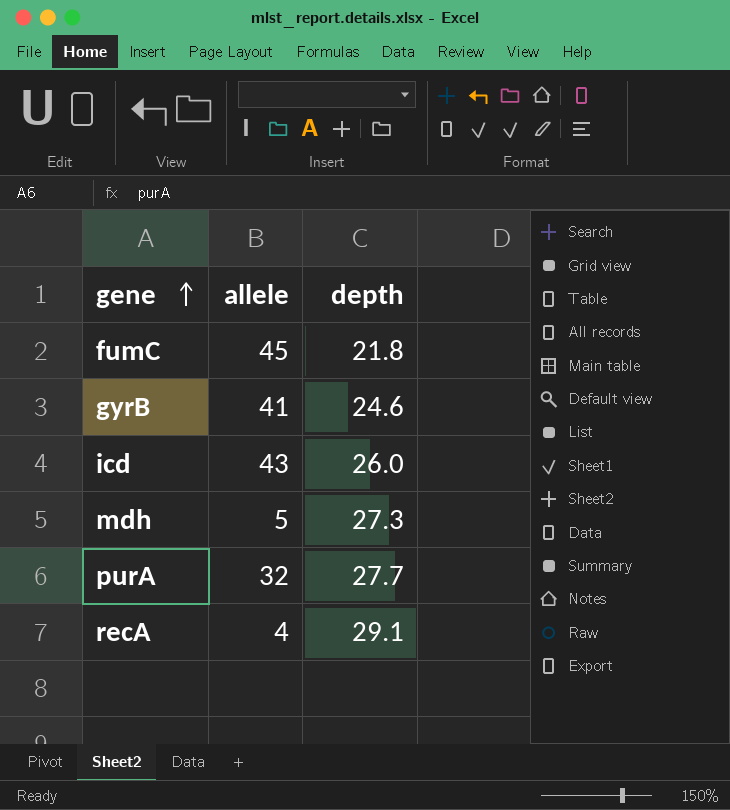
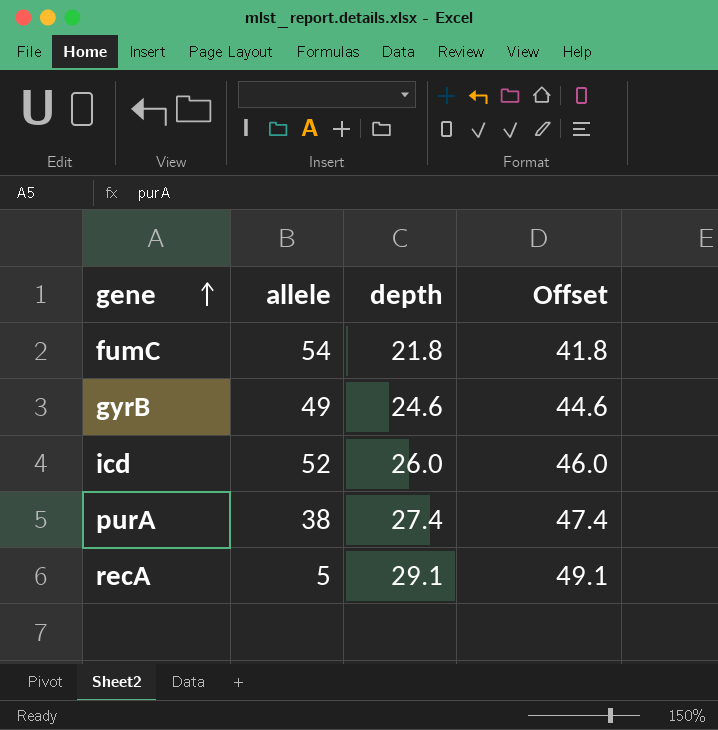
column Offset | formula: none -> [depth] + 20
row mdh: 5 | 27.3 -> none
fumC | allele: 45 -> 54
gyrB | allele: 41 -> 49
icd | allele: 43 -> 52
purA | allele: 32 -> 38
purA | depth: 27.7 -> 27.4
recA | allele: 4 -> 5

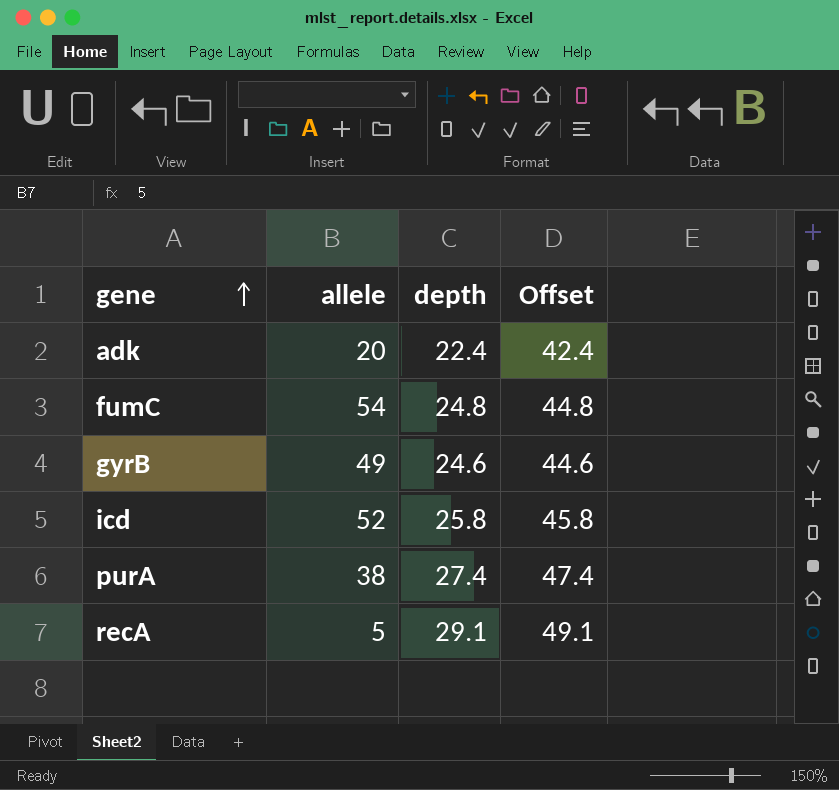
row adk: none -> 20 | 22.4 | 42.4
fumC | depth: 21.8 -> 24.8
fumC | Offset: 41.8 -> 44.8
icd | depth: 26.0 -> 25.8
icd | Offset: 46.0 -> 45.8

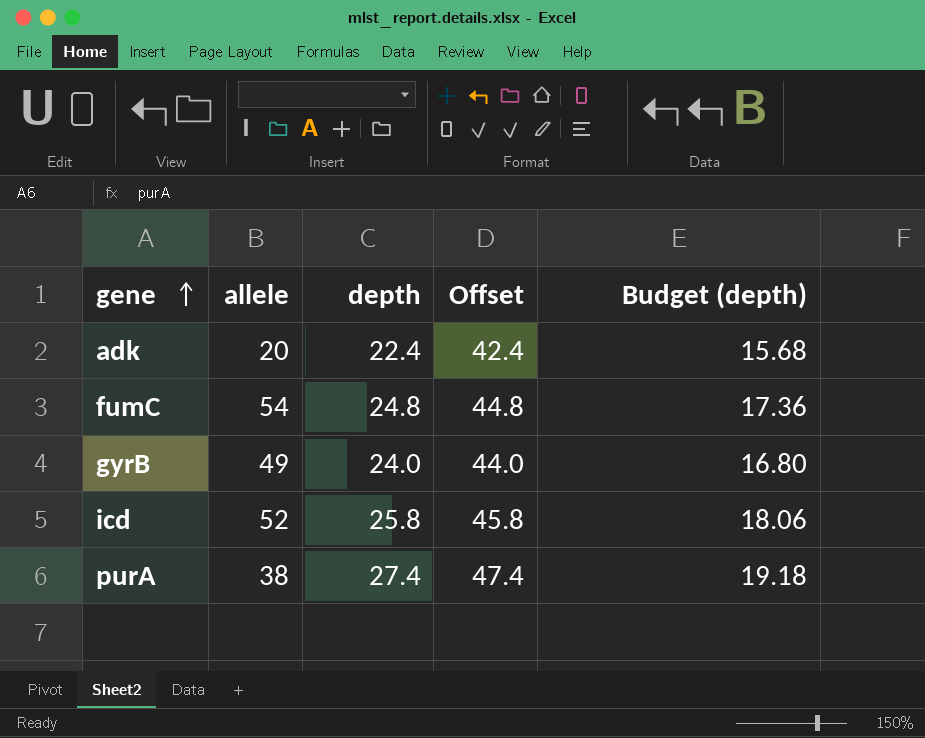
column Budget (depth) | formula: none -> [depth] * 0.7
row recA: 5 | 29.1 | 49.1 -> none
gyrB | depth: 24.6 -> 24.0
gyrB | Offset: 44.6 -> 44.0

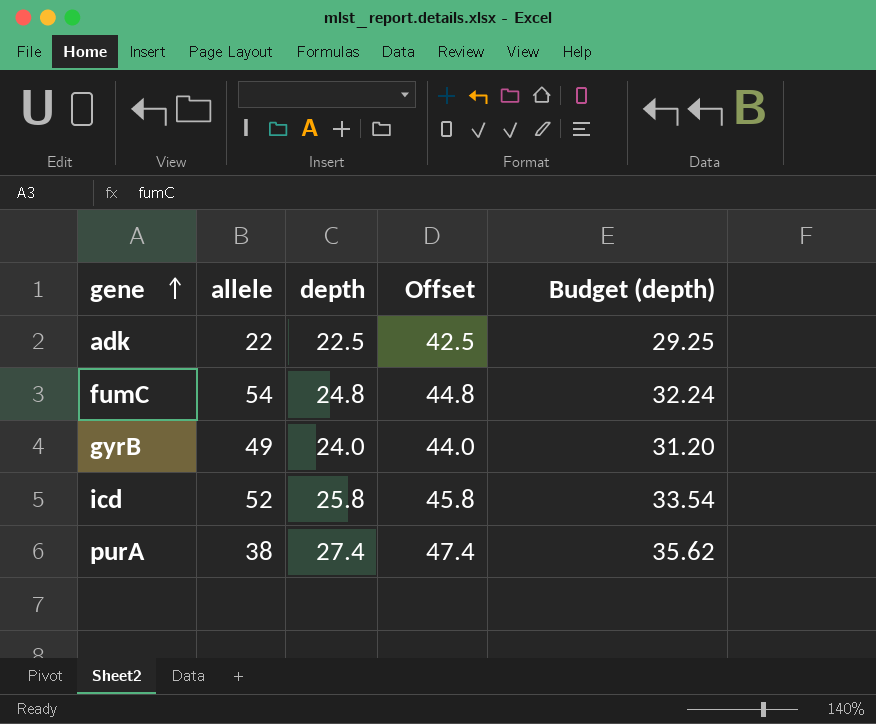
column Budget (depth) | formula: [depth] * 0.7 -> [depth] * 1.3
adk | allele: 20 -> 22
adk | depth: 22.4 -> 22.5
adk | Offset: 42.4 -> 42.5

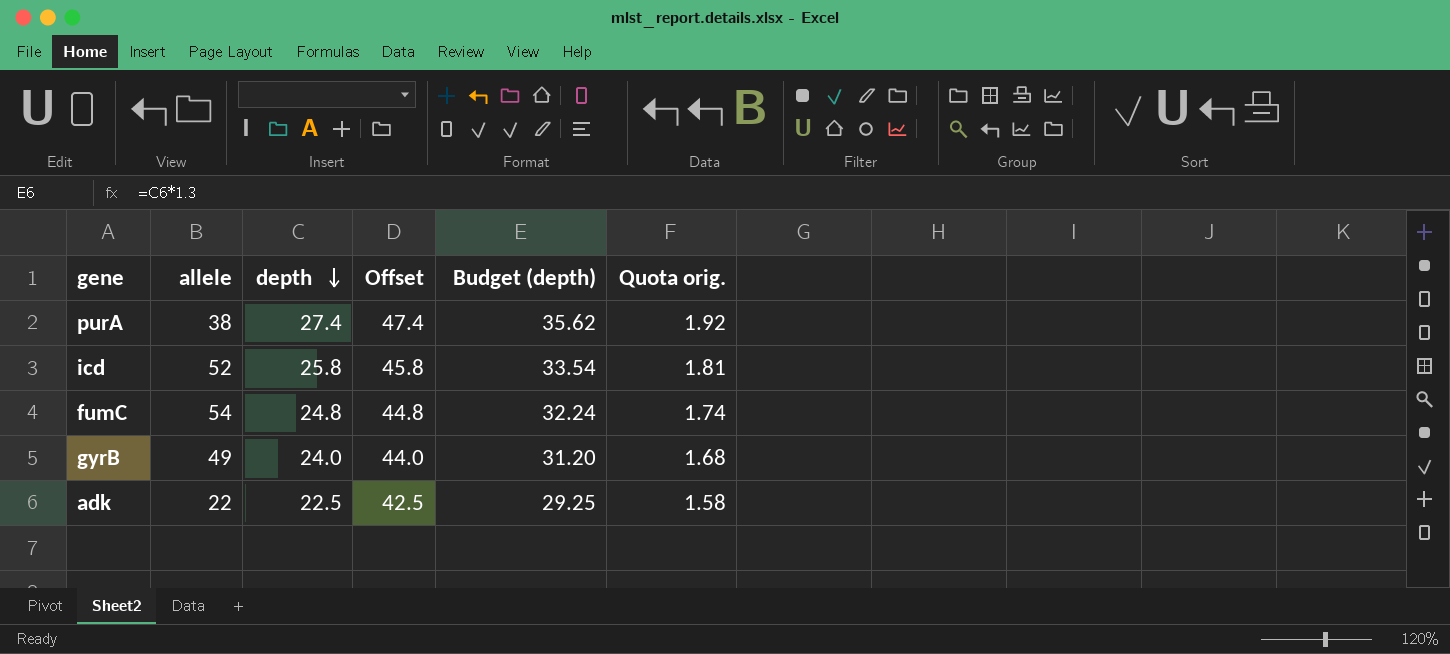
row order: gene ascending -> depth descending
column Quota orig. | formula: none -> [depth] * 0.07

